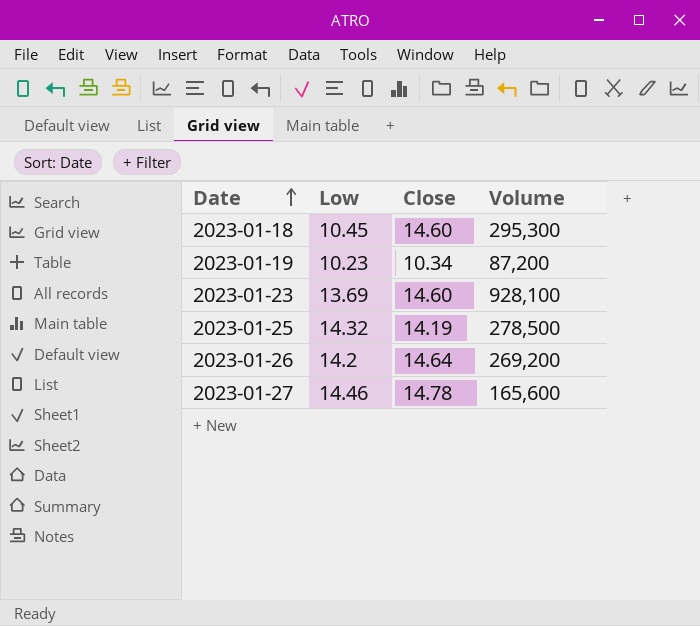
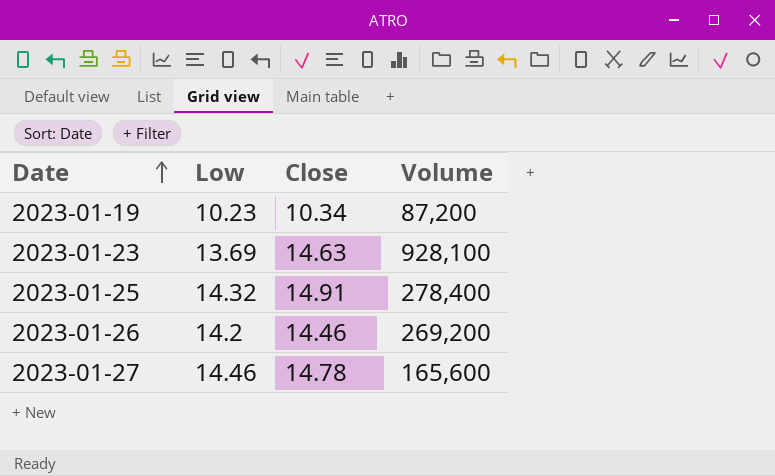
row 2023-01-18: 10.45 | 14.60 | 295,300 -> none
2023-01-23 | Close: 14.60 -> 14.63
2023-01-25 | Close: 14.19 -> 14.91
2023-01-25 | Volume: 278,500 -> 278,400
2023-01-26 | Close: 14.64 -> 14.46

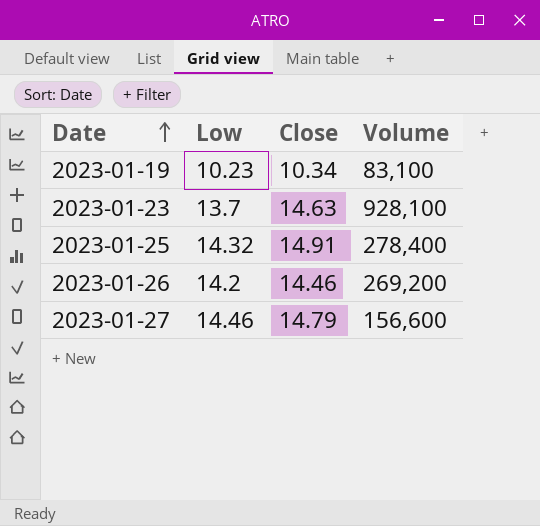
2023-01-19 | Volume: 87,200 -> 83,100
2023-01-23 | Low: 13.69 -> 13.7
2023-01-27 | Close: 14.78 -> 14.79
2023-01-27 | Volume: 165,600 -> 156,600

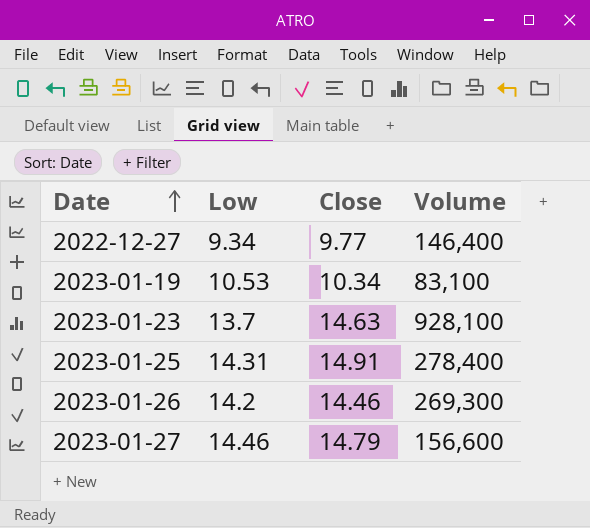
row 2022-12-27: none -> 9.34 | 9.77 | 146,400
2023-01-19 | Low: 10.23 -> 10.53
2023-01-25 | Low: 14.32 -> 14.31
2023-01-26 | Volume: 269,200 -> 269,300

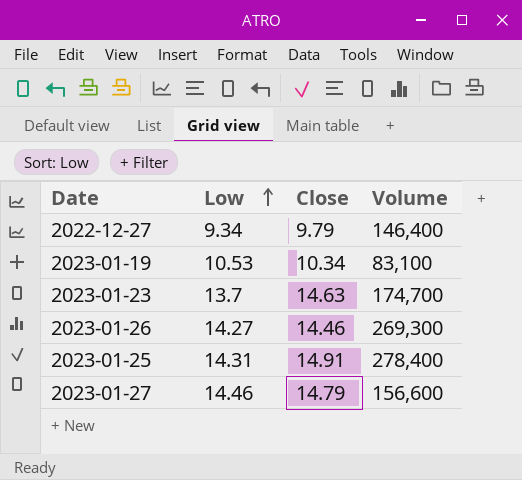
row order: Date ascending -> Low ascending
2022-12-27 | Close: 9.77 -> 9.79
2023-01-23 | Volume: 928,100 -> 174,700
2023-01-26 | Low: 14.2 -> 14.27

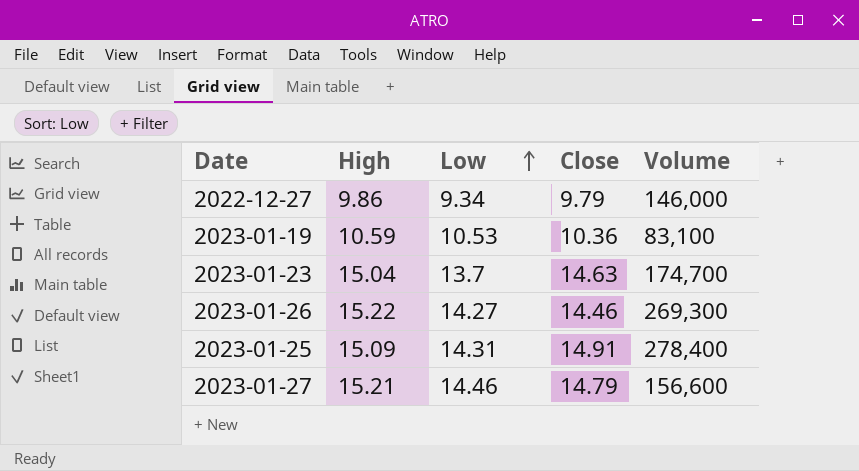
column High | position: none -> 2
2022-12-27 | Volume: 146,400 -> 146,000
2023-01-19 | Close: 10.34 -> 10.36

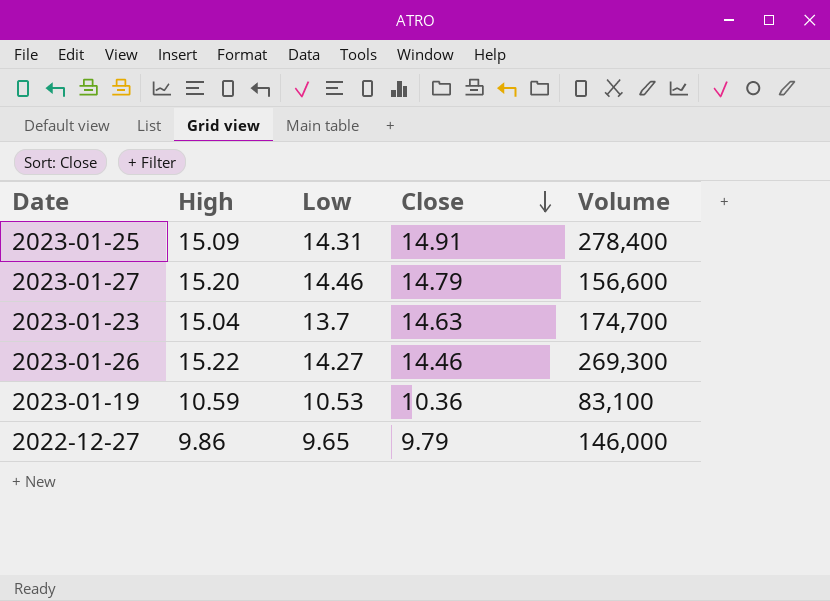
row order: Low ascending -> Close descending
2023-01-27 | High: 15.21 -> 15.20
2022-12-27 | Low: 9.34 -> 9.65

